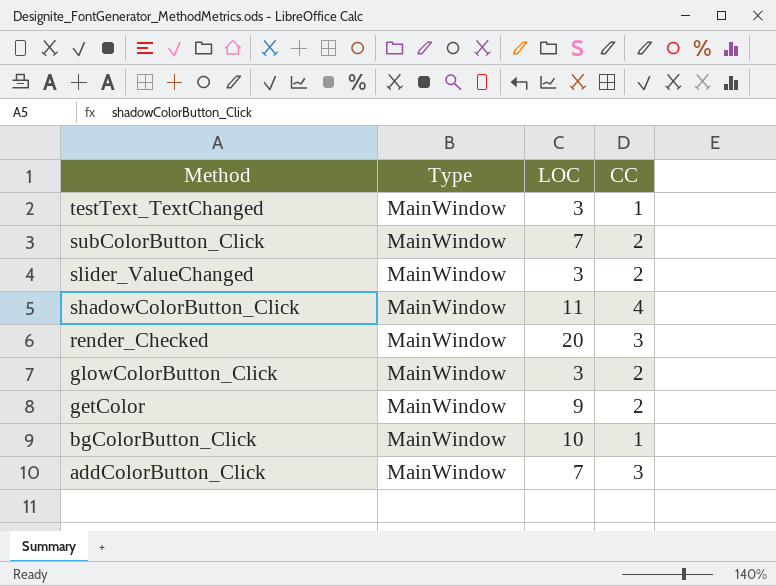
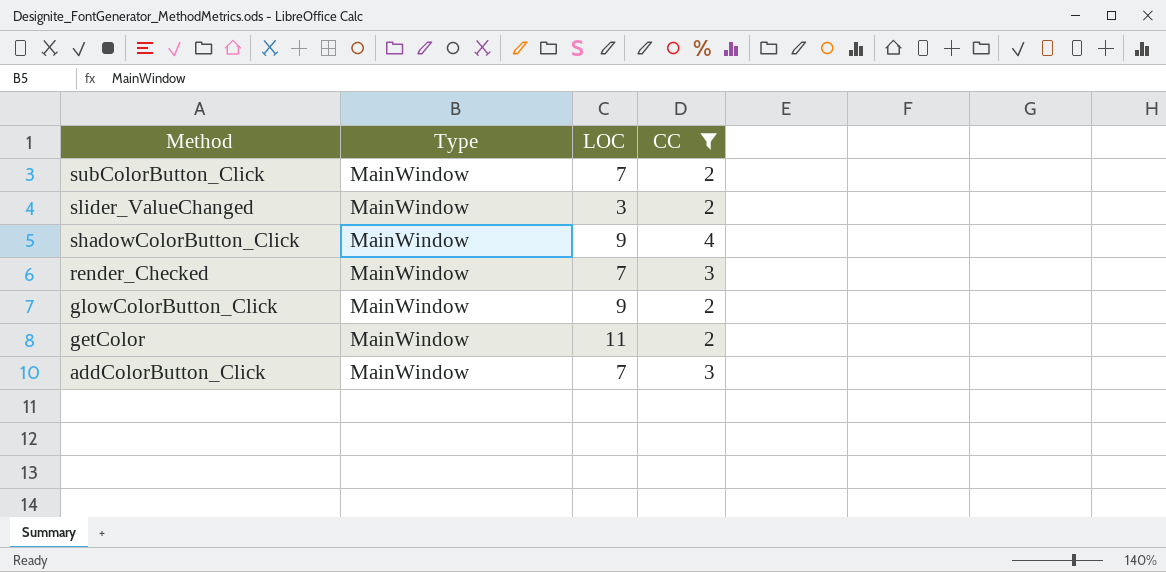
filter: none -> CC != 1
shadowColorButton_Click | LOC: 11 -> 9
render_Checked | LOC: 20 -> 7
glowColorButton_Click | LOC: 3 -> 9
getColor | LOC: 9 -> 11

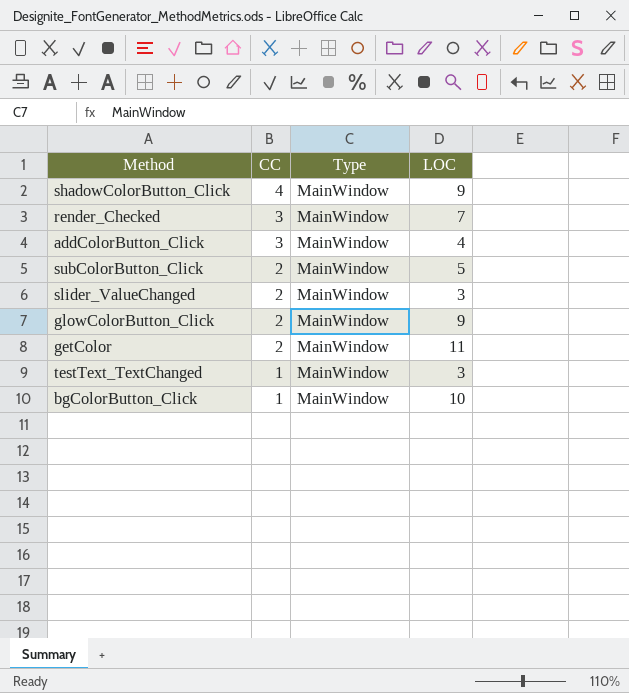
filter: CC != 1 -> none
row order: Method descending -> CC descending
column CC | position: 4 -> 2
addColorButton_Click | LOC: 7 -> 4
subColorButton_Click | LOC: 7 -> 5

